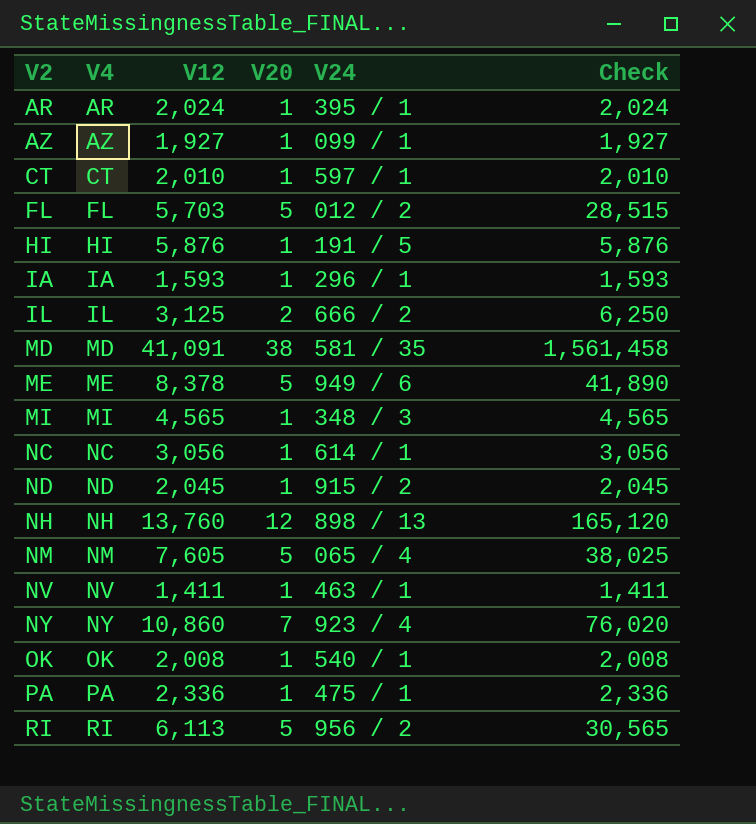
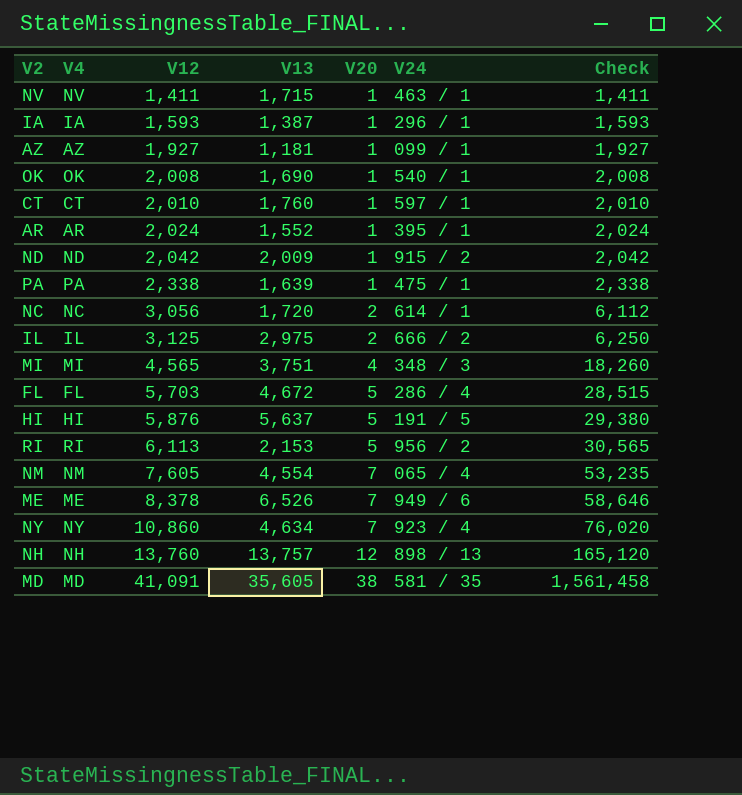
row order: V2 ascending -> V12 ascending
column V13 | position: none -> 4
ND | V12: 2,045 -> 2,042
ND | Check: 2,045 -> 2,042
PA | V12: 2,336 -> 2,338
PA | Check: 2,336 -> 2,338
NC | V20: 1 -> 2
NC | Check: 3,056 -> 6,112
MI | V20: 1 -> 4
MI | Check: 4,565 -> 18,260
FL | V24: 012 / 2 -> 286 / 4
HI | V20: 1 -> 5
HI | Check: 5,876 -> 29,380
NM | V20: 5 -> 7
NM | Check: 38,025 -> 53,235
ME | V20: 5 -> 7
ME | Check: 41,890 -> 58,646

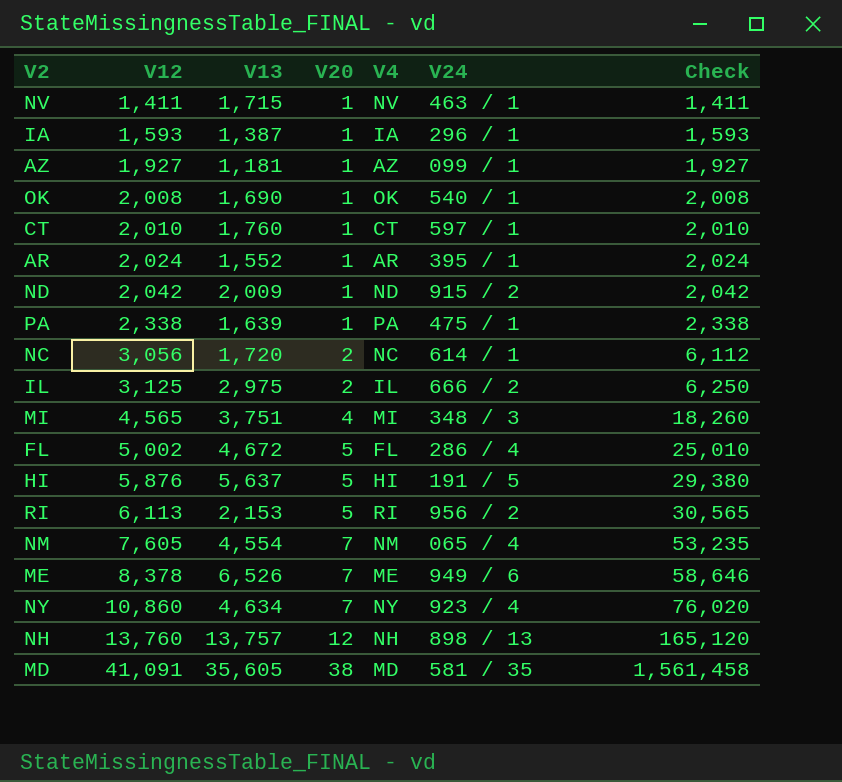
column V4 | position: 2 -> 5
FL | V12: 5,703 -> 5,002
FL | Check: 28,515 -> 25,010

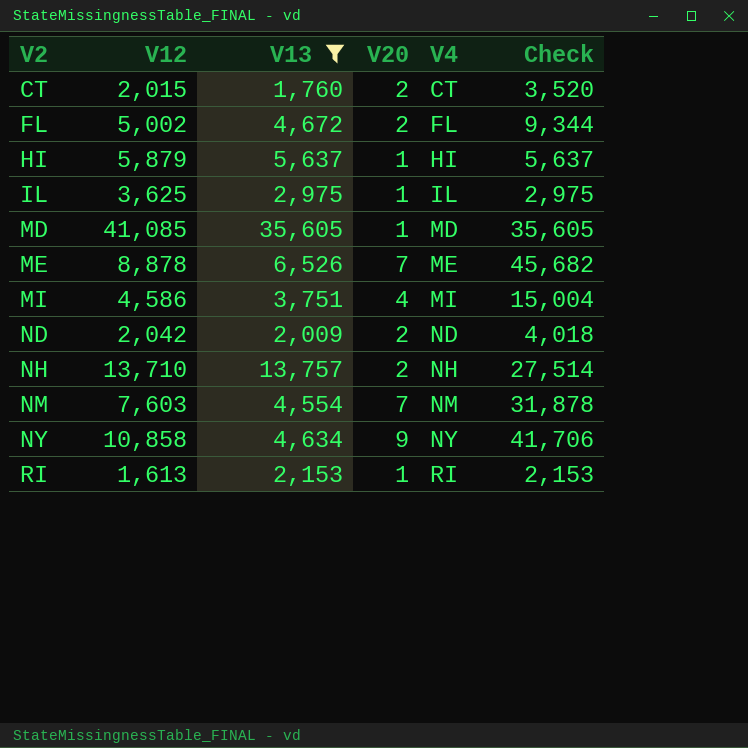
filter: none -> V13 >= 1,760
row order: V12 ascending -> V2 ascending
column V24 | position: 6 -> none
column Check | formula: [V12] * [V20] -> [V13] * [V20]
CT | V12: 2,010 -> 2,015
CT | V20: 1 -> 2
FL | V20: 5 -> 2
HI | V12: 5,876 -> 5,879
HI | V20: 5 -> 1
IL | V12: 3,125 -> 3,625
IL | V20: 2 -> 1
MD | V12: 41,091 -> 41,085
MD | V20: 38 -> 1
ME | V12: 8,378 -> 8,878
MI | V12: 4,565 -> 4,586
ND | V20: 1 -> 2
NH | V12: 13,760 -> 13,710
NH | V20: 12 -> 2
NM | V12: 7,605 -> 7,603
NY | V12: 10,860 -> 10,858
NY | V20: 7 -> 9
RI | V12: 6,113 -> 1,613
RI | V20: 5 -> 1

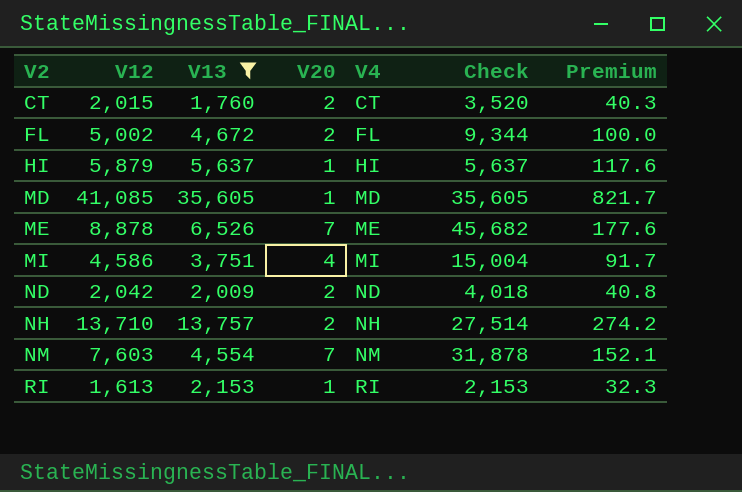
column Premium | formula: none -> [V12] * 0.02
row IL: 3,625 | 2,975 | 1 | IL | 2,975 -> none
row NY: 10,858 | 4,634 | 9 | NY | 41,706 -> none

